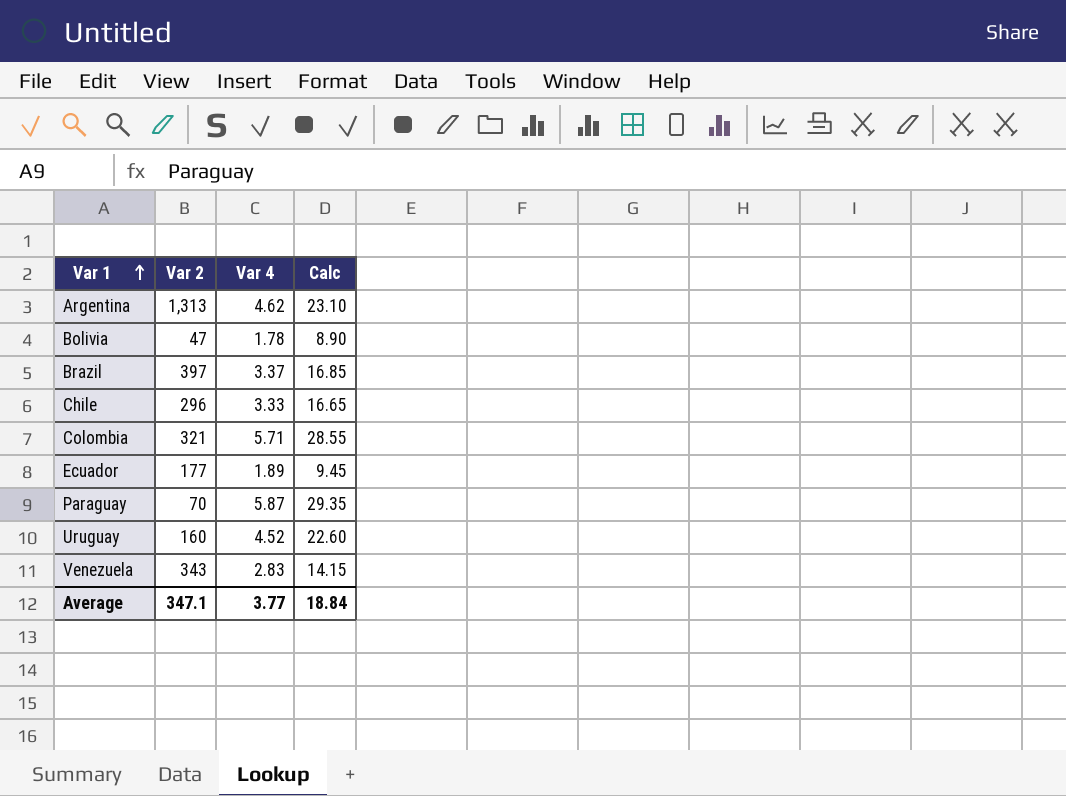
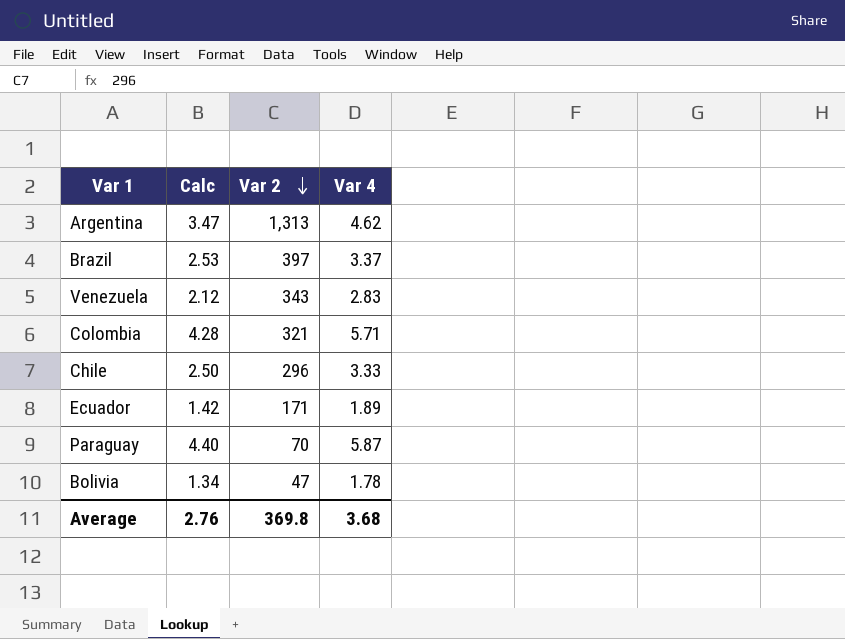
row order: Var 1 ascending -> Var 2 descending
column Calc | formula: [Var 4] * 5 -> [Var 4] * 0.75
column Calc | position: 4 -> 2
row Uruguay: 160 | 4.52 | 22.60 -> none
Ecuador | Var 2: 177 -> 171
Average | Calc: 18.84 -> 2.76
Average | Var 2: 347.1 -> 369.8
Average | Var 4: 3.77 -> 3.68

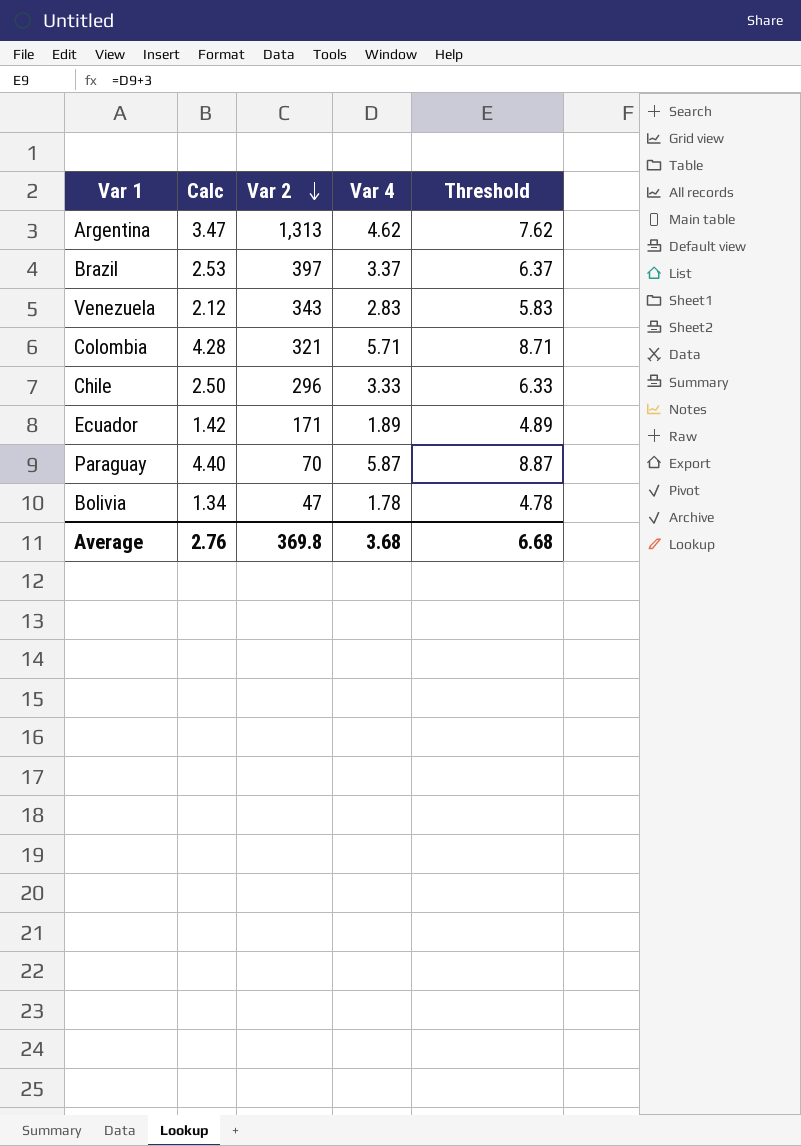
column Threshold | formula: none -> [Var 4] + 3

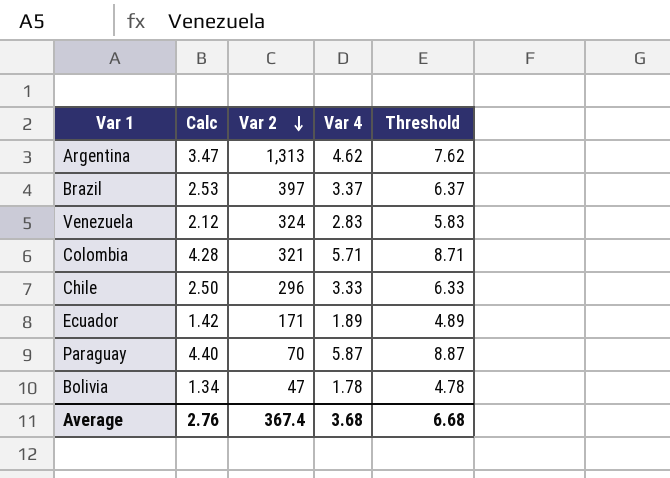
Venezuela | Var 2: 343 -> 324
Average | Var 2: 369.8 -> 367.4

